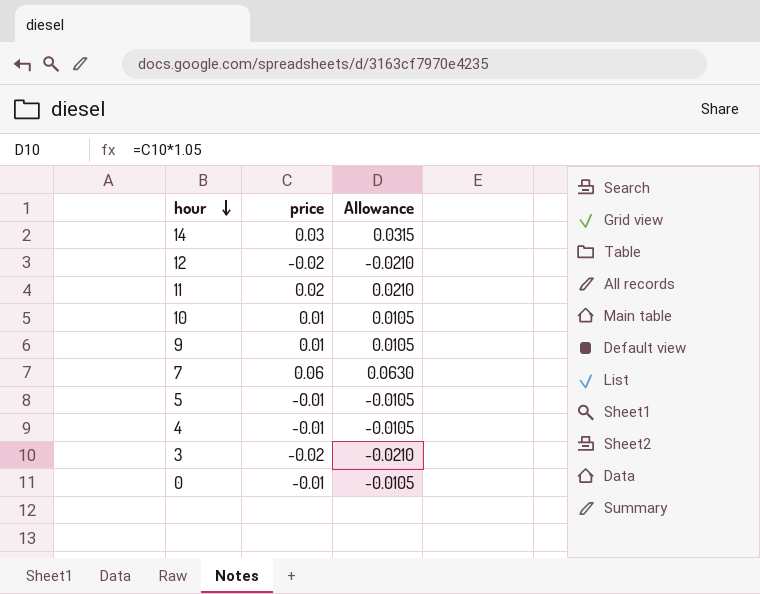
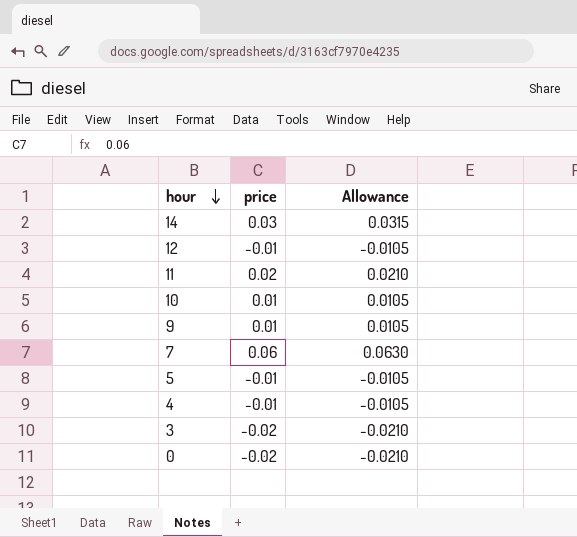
12 | price: -0.02 -> -0.01
12 | Allowance: -0.0210 -> -0.0105
0 | price: -0.01 -> -0.02
0 | Allowance: -0.0105 -> -0.0210

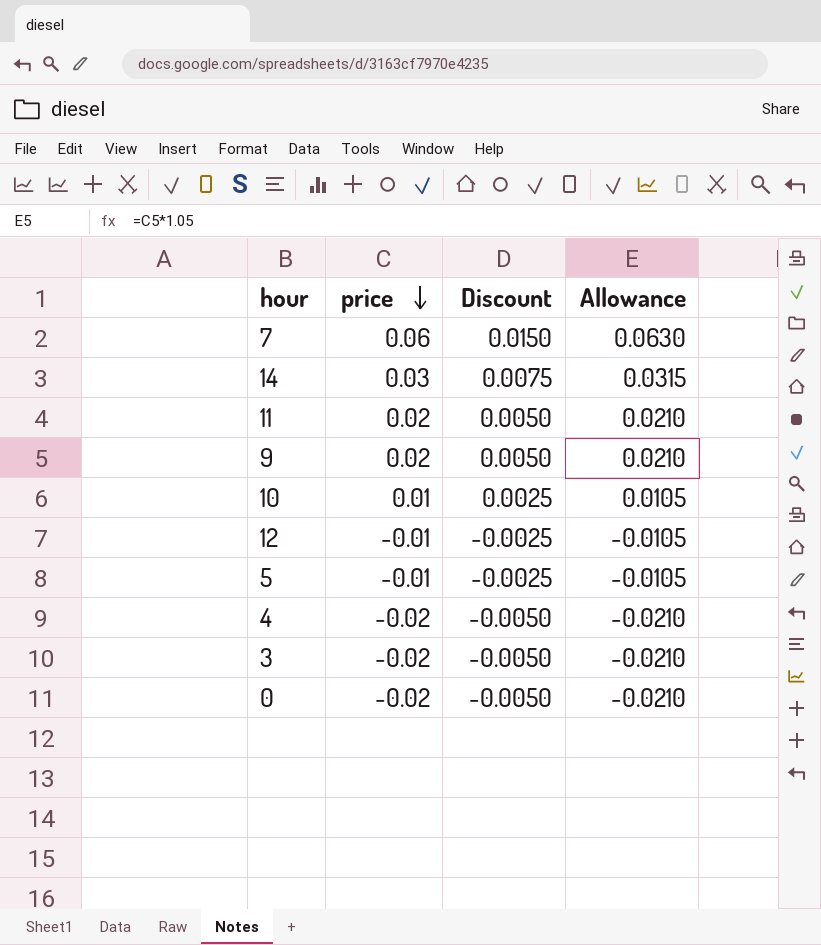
row order: hour descending -> price descending
column Discount | formula: none -> [price] * 0.25
9 | price: 0.01 -> 0.02
9 | Allowance: 0.0105 -> 0.0210
4 | price: -0.01 -> -0.02
4 | Allowance: -0.0105 -> -0.0210

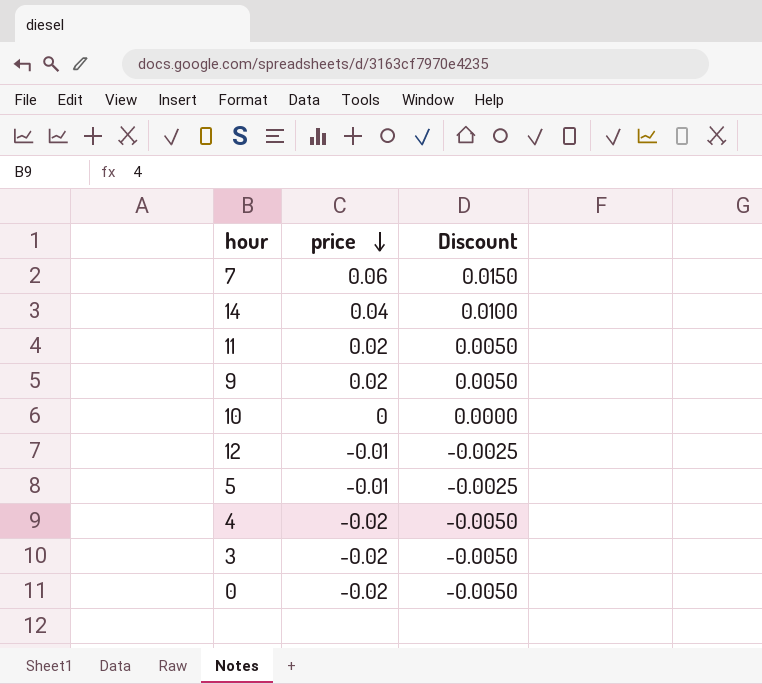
column Allowance | formula: [price] * 1.05 -> none
14 | price: 0.03 -> 0.04
14 | Discount: 0.0075 -> 0.0100
10 | price: 0.01 -> 0
10 | Discount: 0.0025 -> 0.0000

